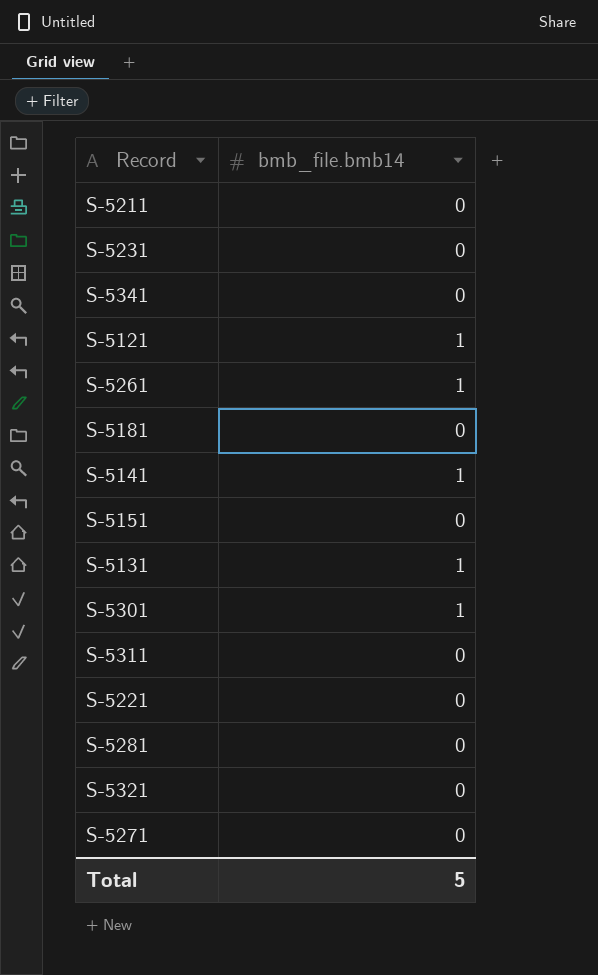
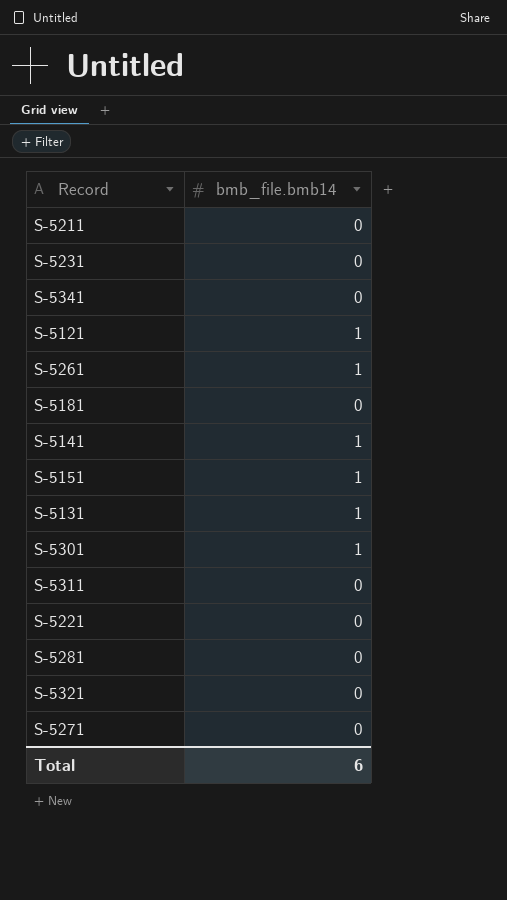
S-5151 | bmb_file.bmb14: 0 -> 1
Total | bmb_file.bmb14: 5 -> 6

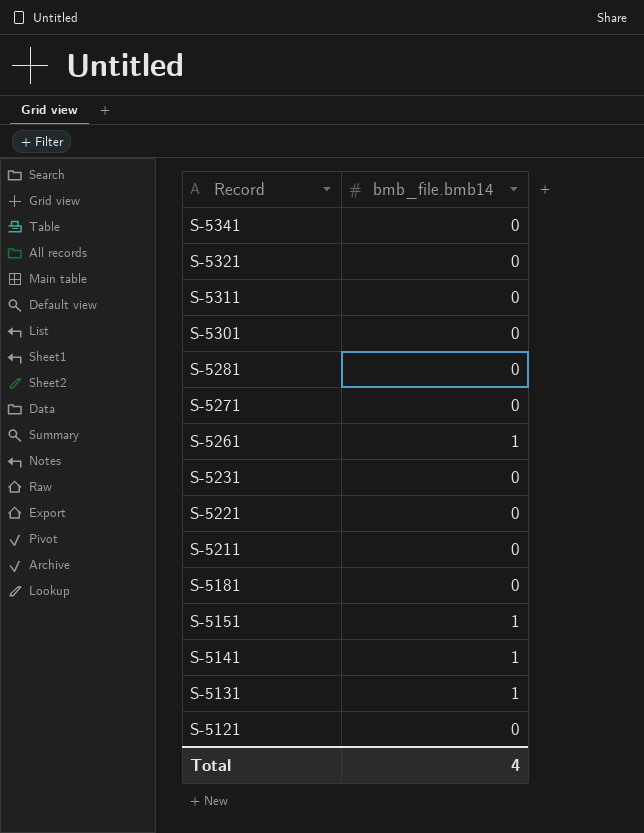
row order: none -> Record descending
S-5301 | bmb_file.bmb14: 1 -> 0
S-5121 | bmb_file.bmb14: 1 -> 0
Total | bmb_file.bmb14: 6 -> 4

